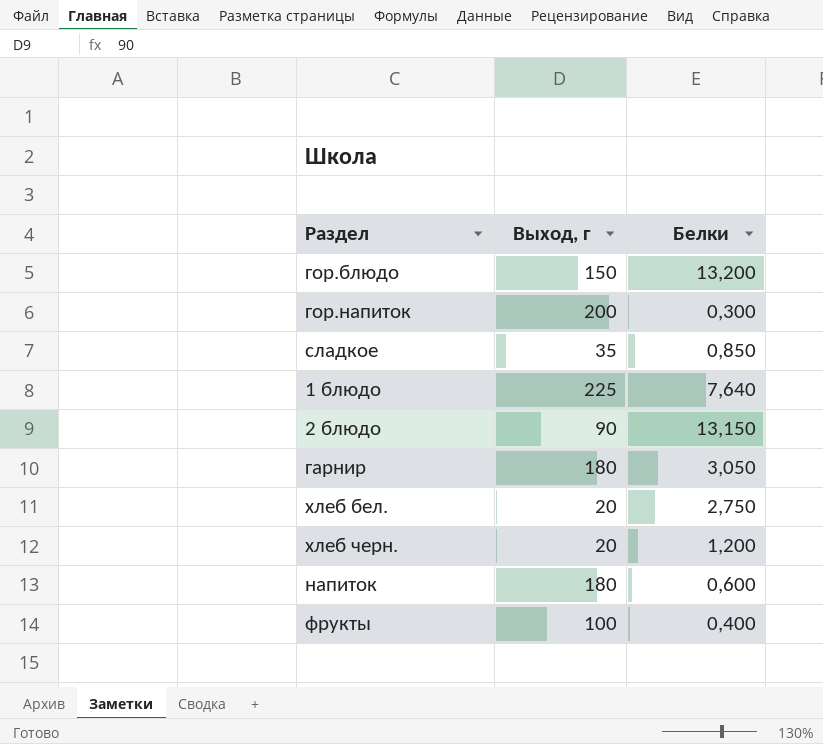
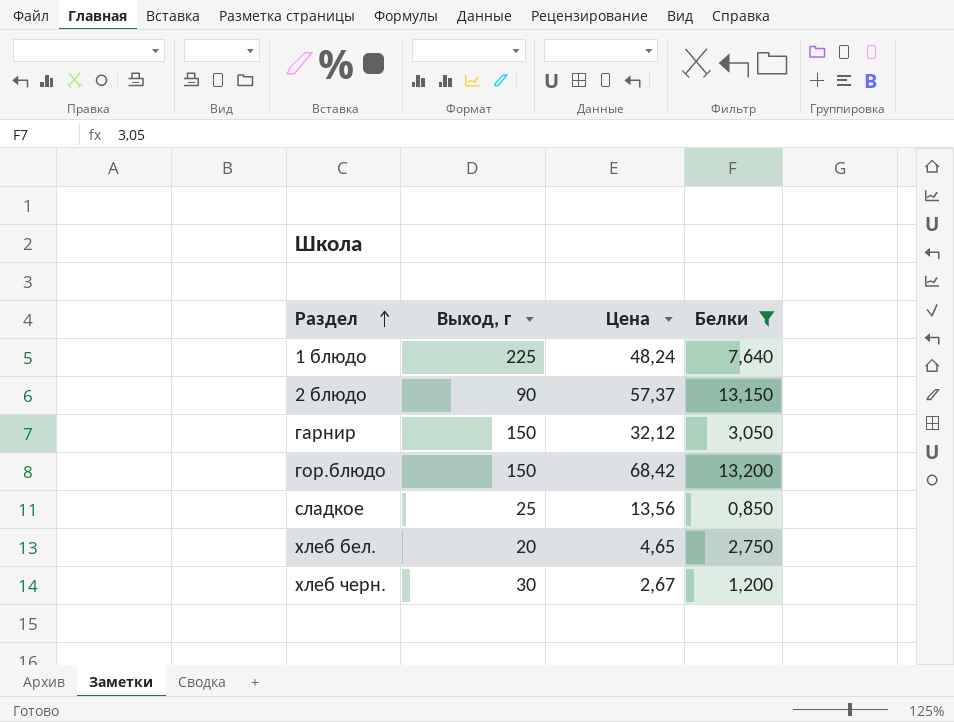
filter: none -> Белки >= 0,850
row order: none -> Раздел ascending
column Цена | position: none -> 3
гарнир | Выход, г: 180 -> 150
сладкое | Выход, г: 35 -> 25
хлеб черн. | Выход, г: 20 -> 30

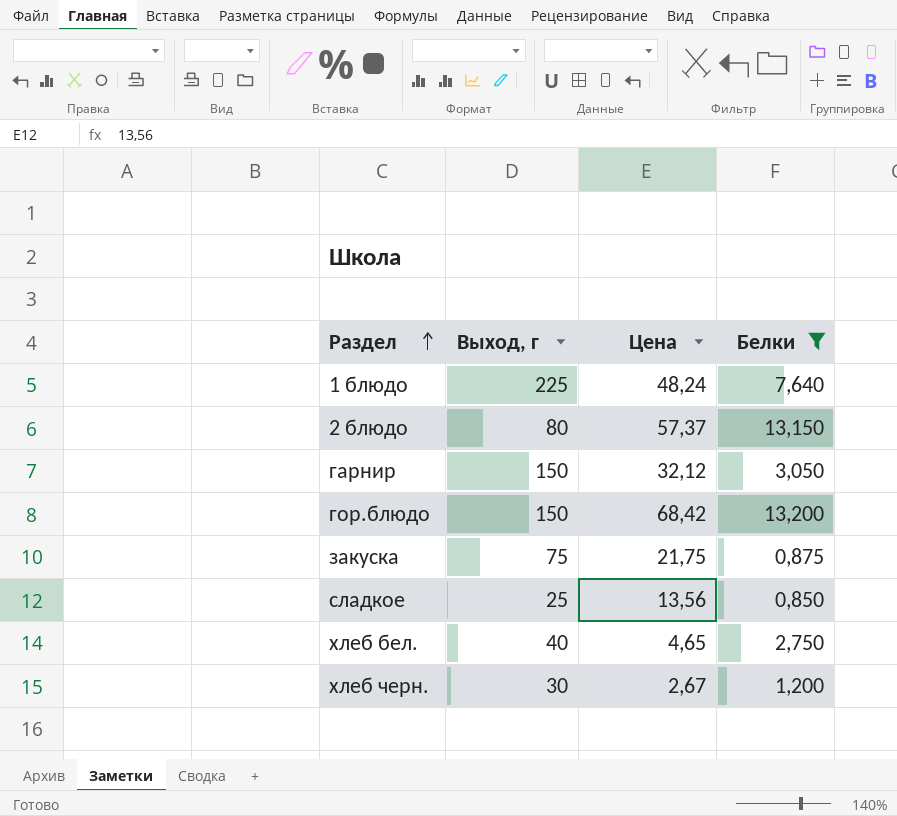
2 блюдо | Выход, г: 90 -> 80
row закуска: none -> 75 | 21,75 | 0,875
хлеб бел. | Выход, г: 20 -> 40

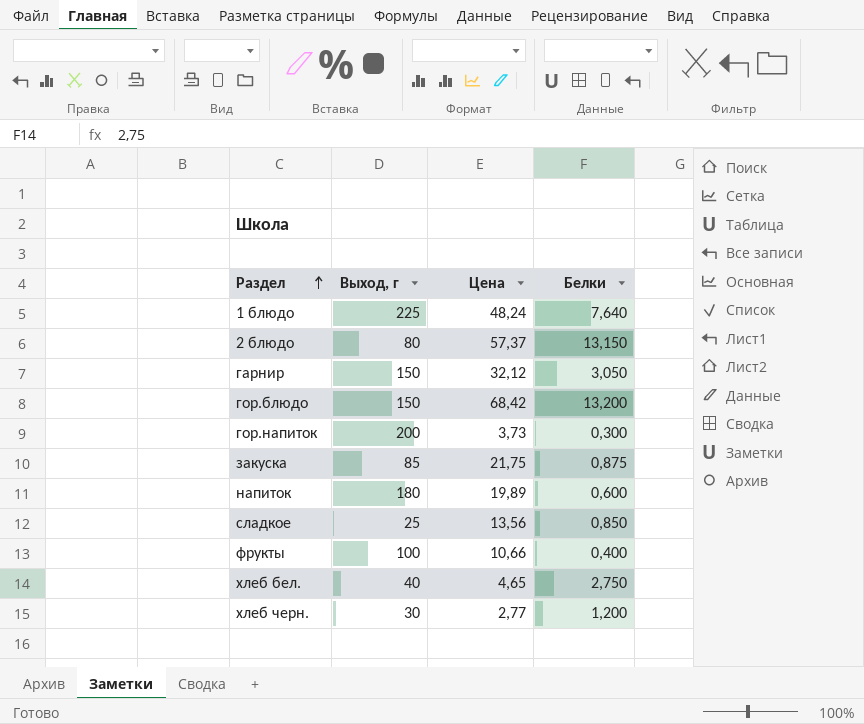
filter: Белки >= 0,850 -> none
закуска | Выход, г: 75 -> 85
хлеб черн. | Цена: 2,67 -> 2,77

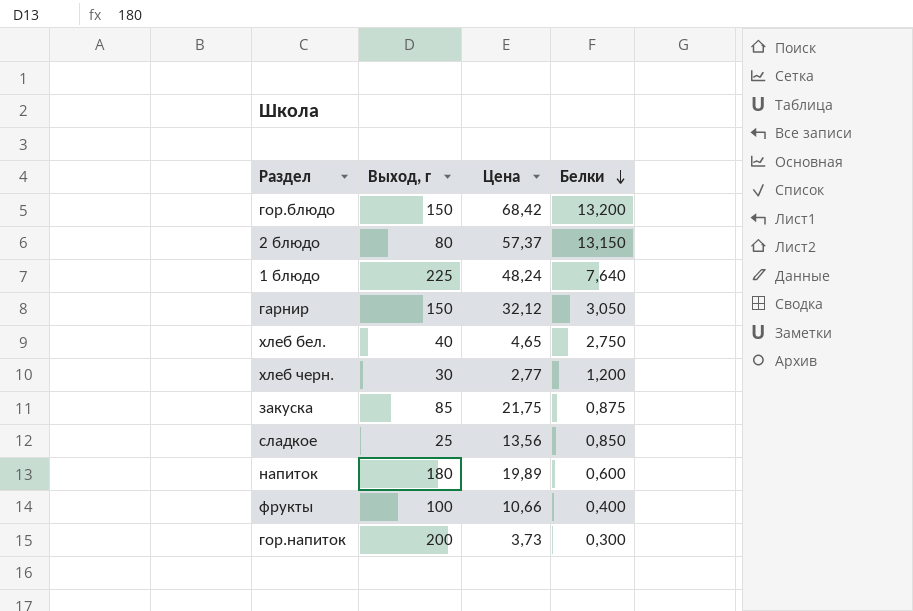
row order: Раздел ascending -> Белки descending

